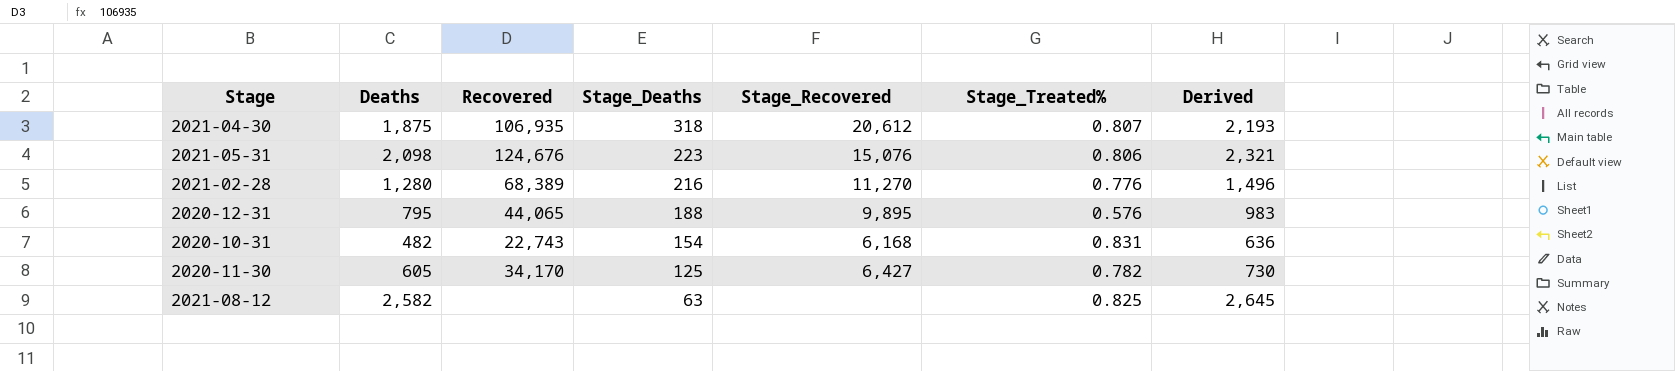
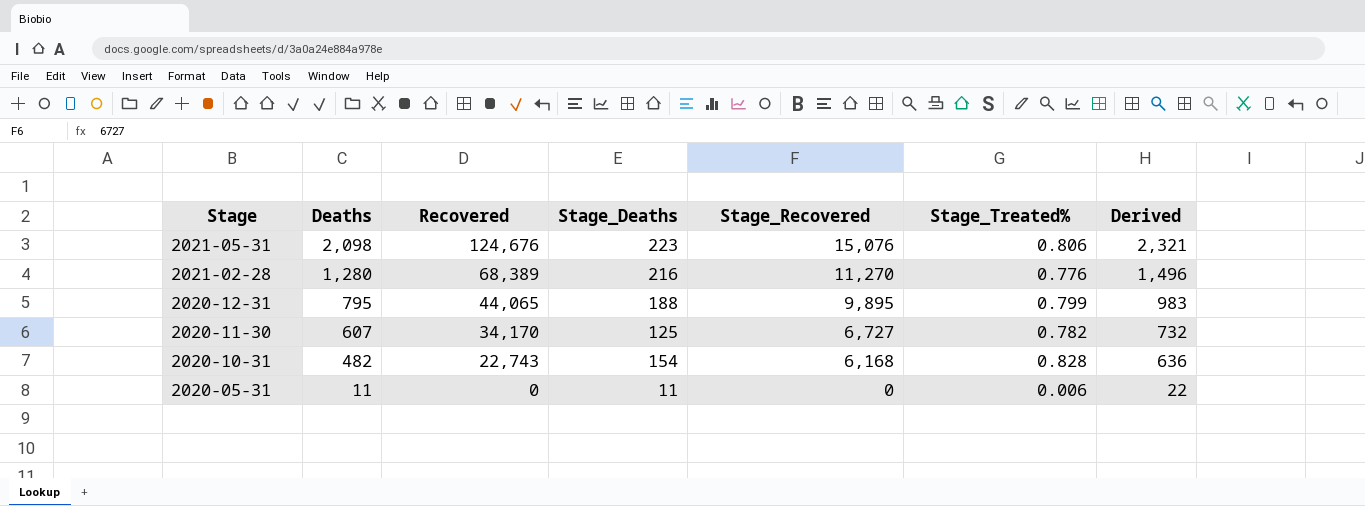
row order: Stage_Deaths descending -> Stage descending
row 2021-04-30: 1,875 | 106,935 | 318 | 20,612 | 0.807 | 2,193 -> none
row 2021-08-12: 2,582 | none | 63 | none | 0.825 | 2,645 -> none
2020-12-31 | Stage_Treated%: 0.576 -> 0.799
2020-11-30 | Deaths: 605 -> 607
2020-11-30 | Stage_Recovered: 6,427 -> 6,727
2020-11-30 | Derived: 730 -> 732
2020-10-31 | Stage_Treated%: 0.831 -> 0.828
row 2020-05-31: none -> 11 | 0 | 11 | 0 | 0.006 | 22

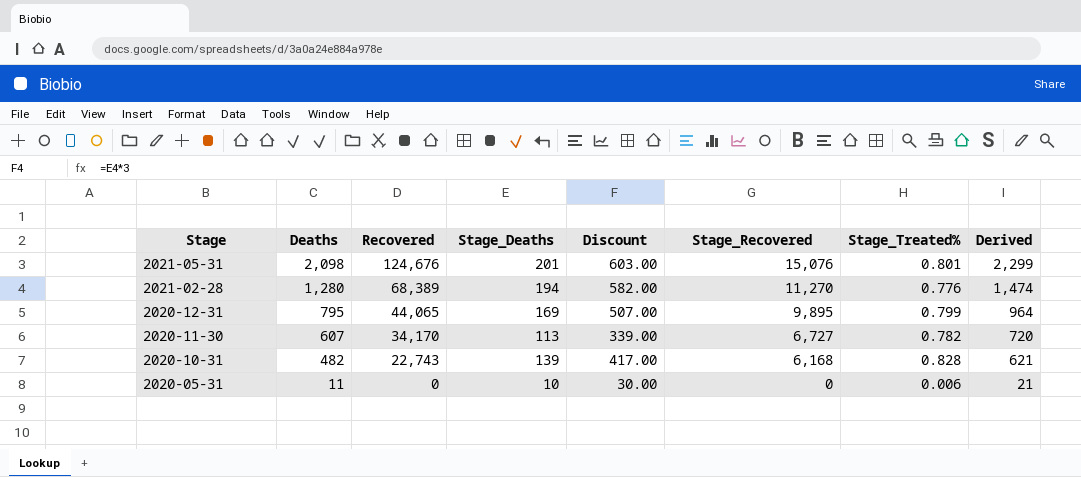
column Discount | formula: none -> [Stage_Deaths] * 3
2021-05-31 | Stage_Deaths: 223 -> 201
2021-05-31 | Stage_Treated%: 0.806 -> 0.801
2021-05-31 | Derived: 2,321 -> 2,299
2021-02-28 | Stage_Deaths: 216 -> 194
2021-02-28 | Derived: 1,496 -> 1,474
2020-12-31 | Stage_Deaths: 188 -> 169
2020-12-31 | Derived: 983 -> 964
2020-11-30 | Stage_Deaths: 125 -> 113
2020-11-30 | Derived: 732 -> 720
2020-10-31 | Stage_Deaths: 154 -> 139
2020-10-31 | Derived: 636 -> 621
2020-05-31 | Stage_Deaths: 11 -> 10
2020-05-31 | Derived: 22 -> 21

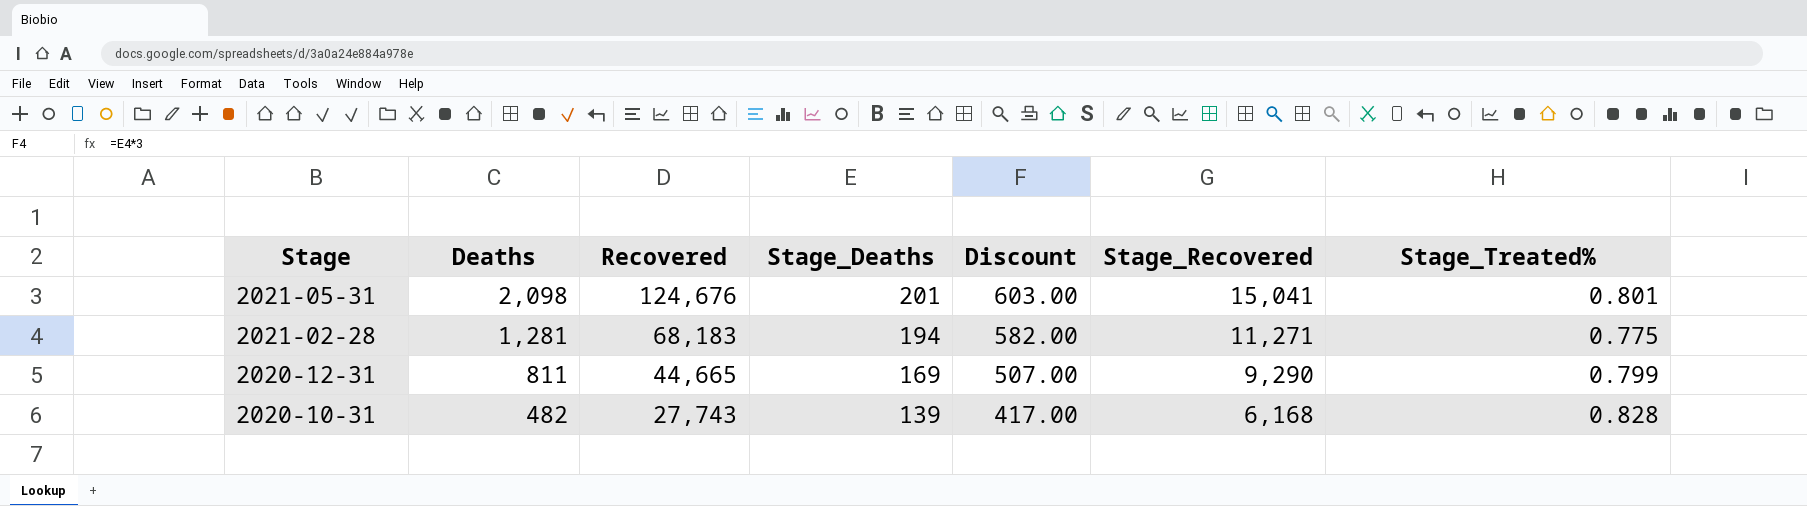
column Derived | formula: [Deaths] + [Stage_Deaths] -> none
row 2020-11-30: 607 | 34,170 | 113 | 339.00 | 6,727 | 0.782 | 720 -> none
row 2020-05-31: 11 | 0 | 10 | 30.00 | 0 | 0.006 | 21 -> none
2021-05-31 | Stage_Recovered: 15,076 -> 15,041
2021-02-28 | Deaths: 1,280 -> 1,281
2021-02-28 | Recovered: 68,389 -> 68,183
2021-02-28 | Stage_Recovered: 11,270 -> 11,271
2021-02-28 | Stage_Treated%: 0.776 -> 0.775
2020-12-31 | Deaths: 795 -> 811
2020-12-31 | Recovered: 44,065 -> 44,665
2020-12-31 | Stage_Recovered: 9,895 -> 9,290
2020-10-31 | Recovered: 22,743 -> 27,743

